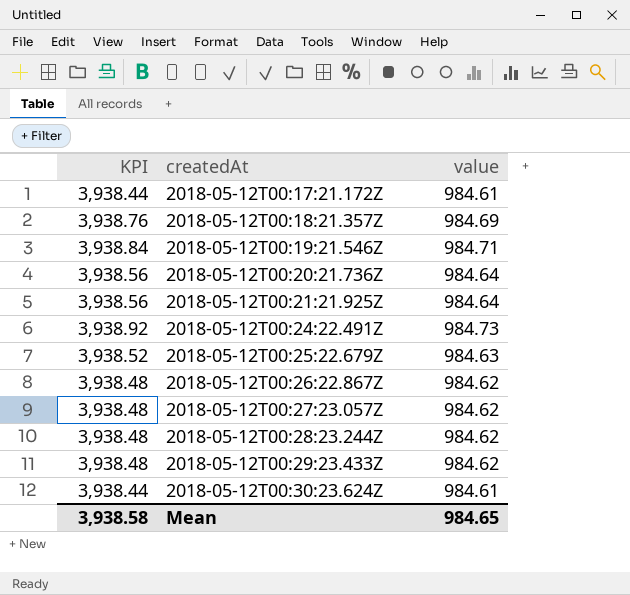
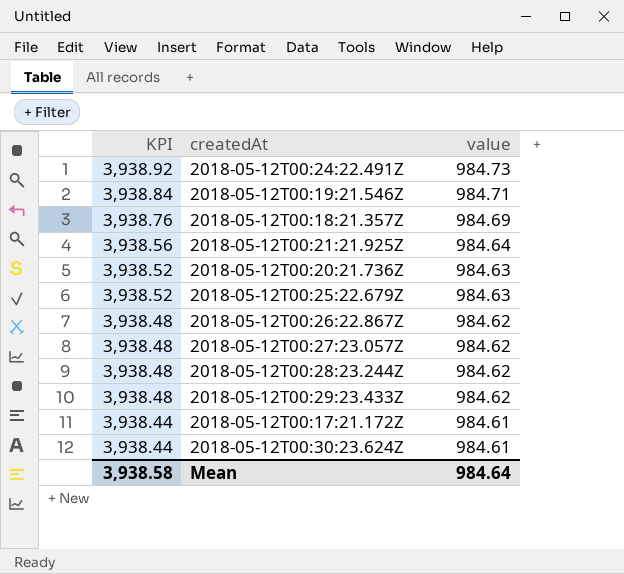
row order: createdAt ascending -> KPI descending
2018-05-12T00:20:21.736Z | KPI: 3,938.56 -> 3,938.52
2018-05-12T00:20:21.736Z | value: 984.64 -> 984.63
Mean | value: 984.65 -> 984.64

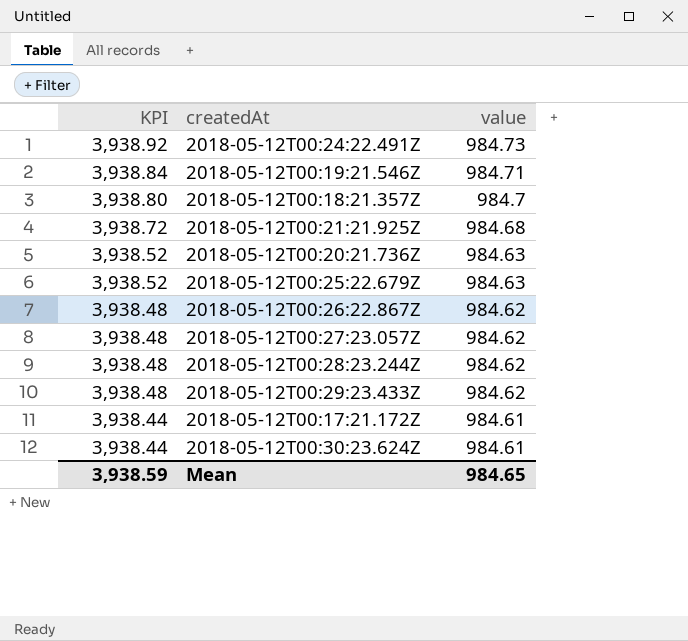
2018-05-12T00:18:21.357Z | KPI: 3,938.76 -> 3,938.80
2018-05-12T00:18:21.357Z | value: 984.69 -> 984.7
2018-05-12T00:21:21.925Z | KPI: 3,938.56 -> 3,938.72
2018-05-12T00:21:21.925Z | value: 984.64 -> 984.68
Mean | KPI: 3,938.58 -> 3,938.59
Mean | value: 984.64 -> 984.65

